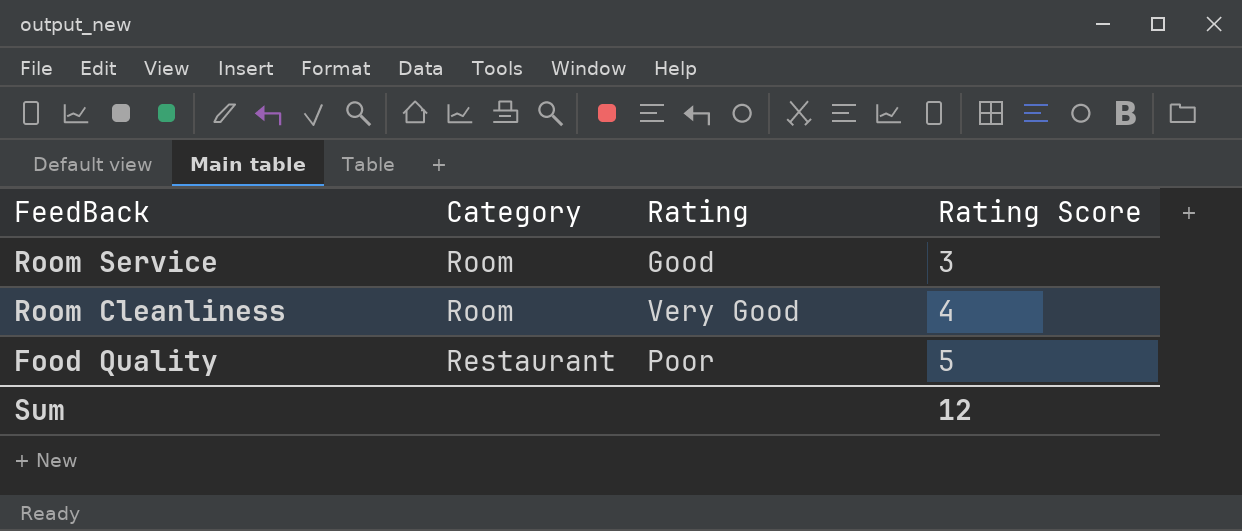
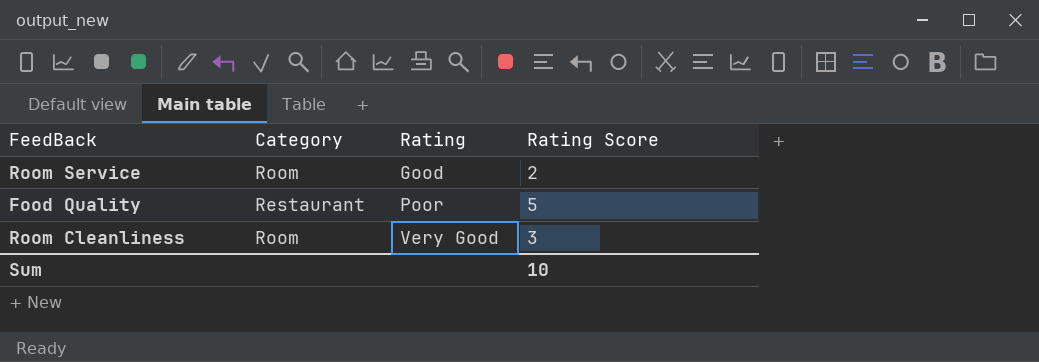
row order: FeedBack descending -> Rating ascending
Room Service | Rating Score: 3 -> 2
Room Cleanliness | Rating Score: 4 -> 3
Sum | Rating Score: 12 -> 10

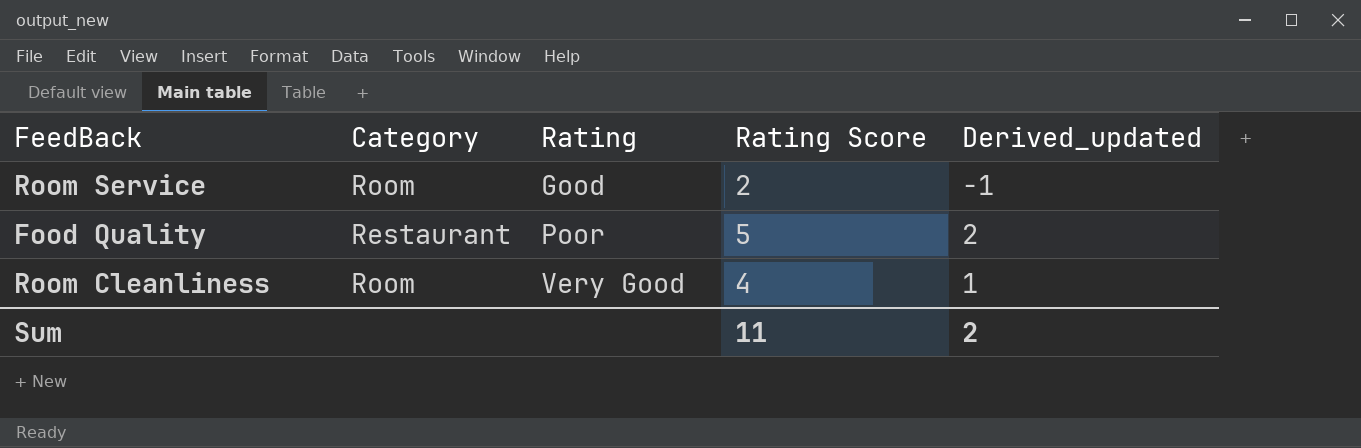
column Derived_updated | formula: none -> [Rating Score] - 3
Room Cleanliness | Rating Score: 3 -> 4
Sum | Rating Score: 10 -> 11

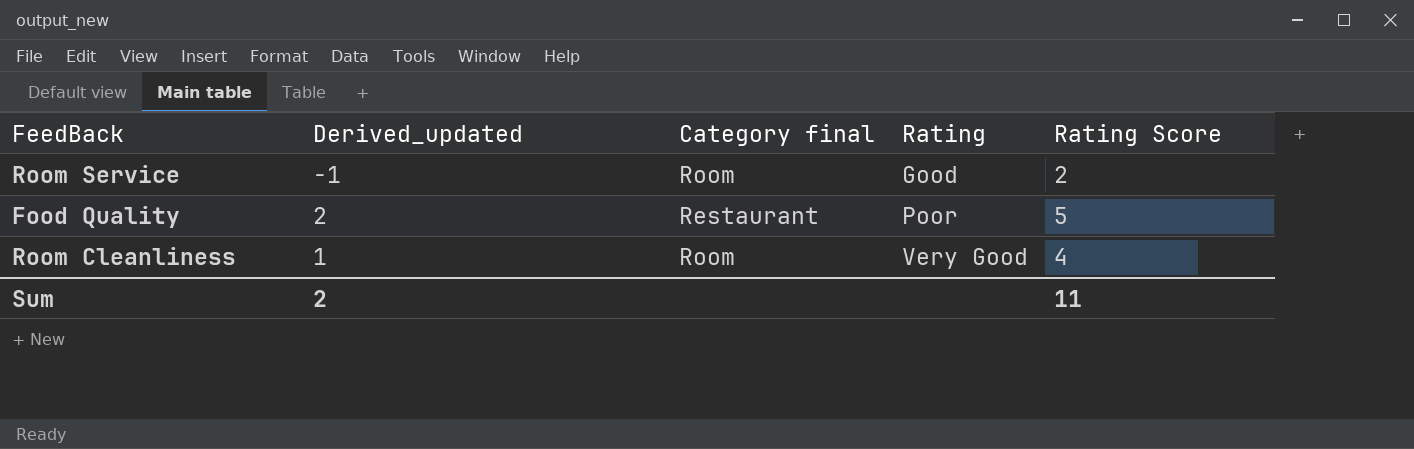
column Derived_updated | position: 5 -> 2
column name: Category -> Category final

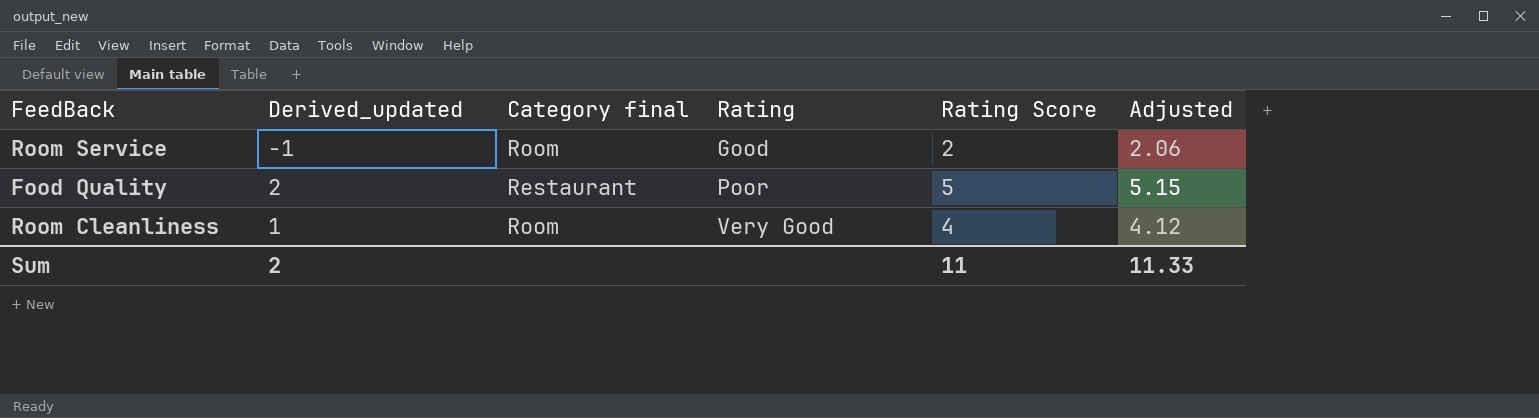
column Adjusted | formula: none -> [Rating Score] * 1.03

